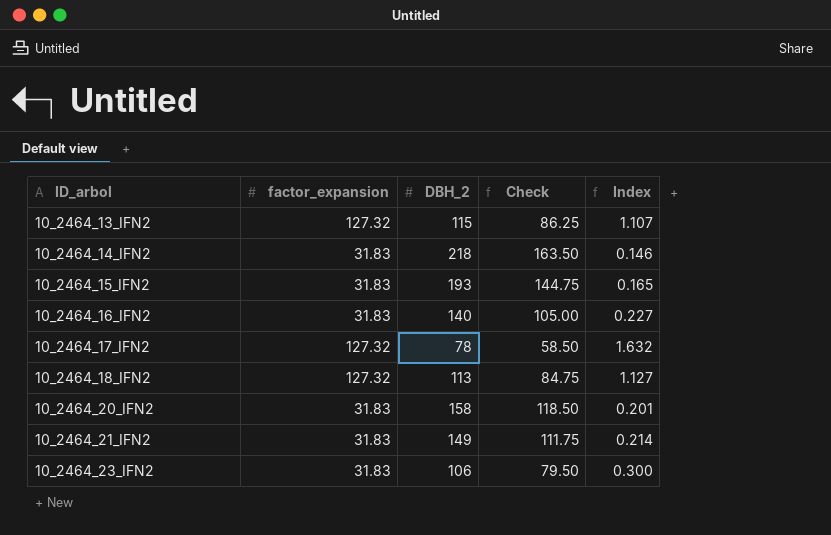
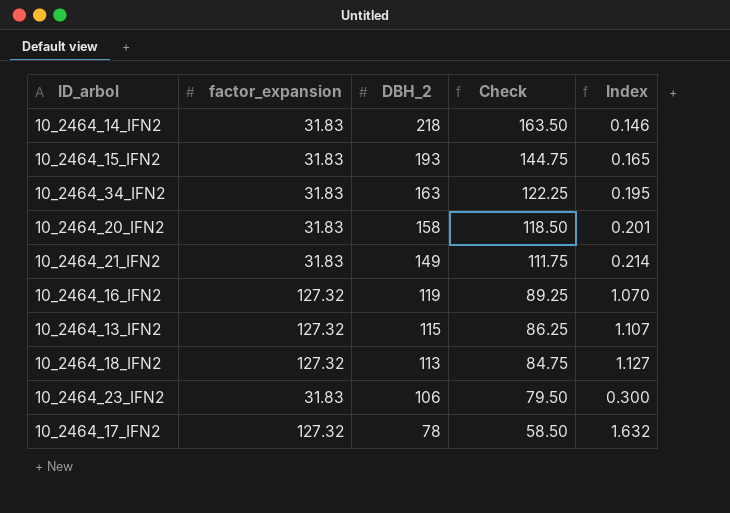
row order: ID_arbol ascending -> DBH_2 descending
row 10_2464_34_IFN2: none -> 31.83 | 163 | 122.25 | 0.195
10_2464_16_IFN2 | factor_expansion: 31.83 -> 127.32
10_2464_16_IFN2 | DBH_2: 140 -> 119
10_2464_16_IFN2 | Check: 105.00 -> 89.25
10_2464_16_IFN2 | Index: 0.227 -> 1.070

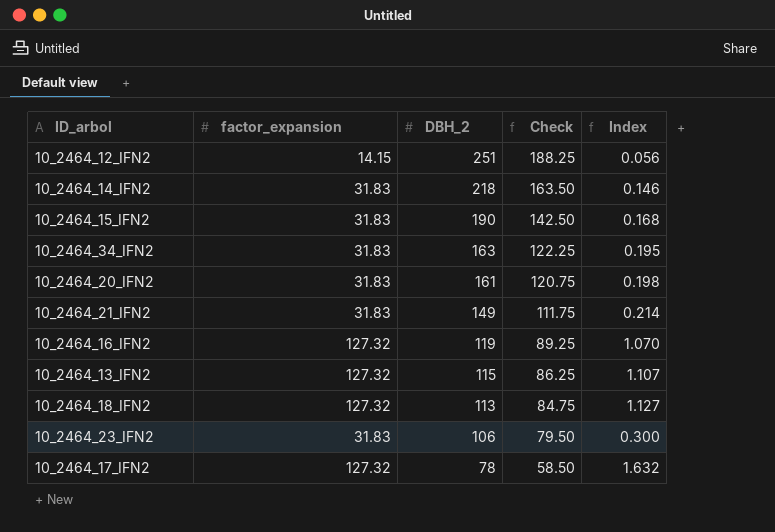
row 10_2464_12_IFN2: none -> 14.15 | 251 | 188.25 | 0.056
10_2464_15_IFN2 | DBH_2: 193 -> 190
10_2464_15_IFN2 | Check: 144.75 -> 142.50
10_2464_15_IFN2 | Index: 0.165 -> 0.168
10_2464_20_IFN2 | DBH_2: 158 -> 161
10_2464_20_IFN2 | Check: 118.50 -> 120.75
10_2464_20_IFN2 | Index: 0.201 -> 0.198

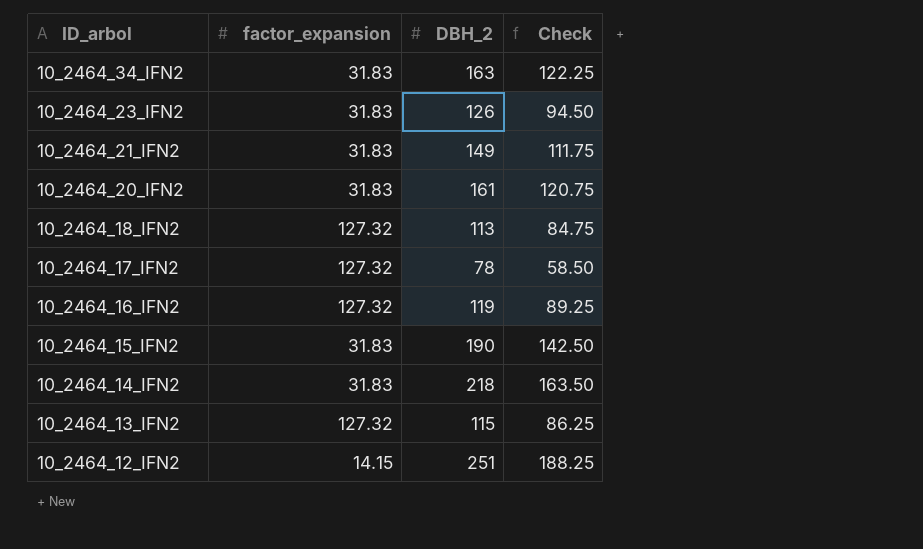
row order: DBH_2 descending -> ID_arbol descending
column Index | formula: [factor_expansion] / [DBH_2] -> none
10_2464_23_IFN2 | DBH_2: 106 -> 126
10_2464_23_IFN2 | Check: 79.50 -> 94.50

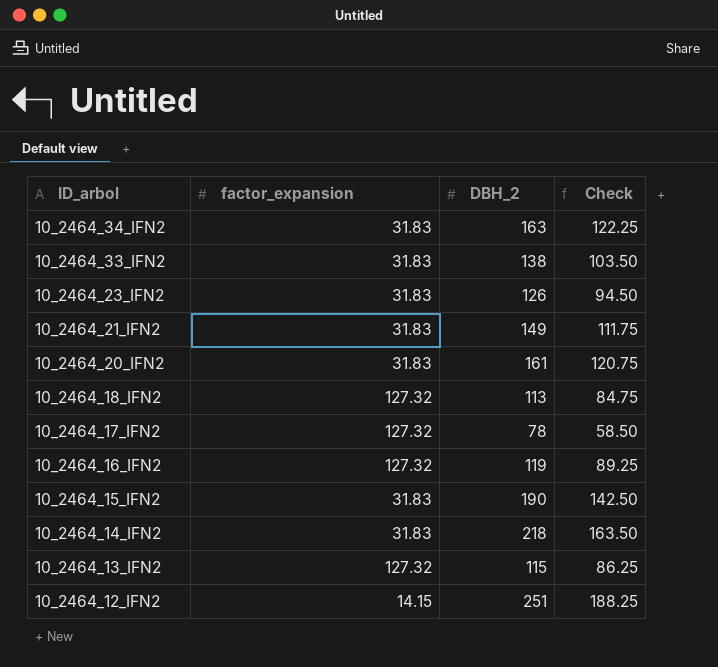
row 10_2464_33_IFN2: none -> 31.83 | 138 | 103.50

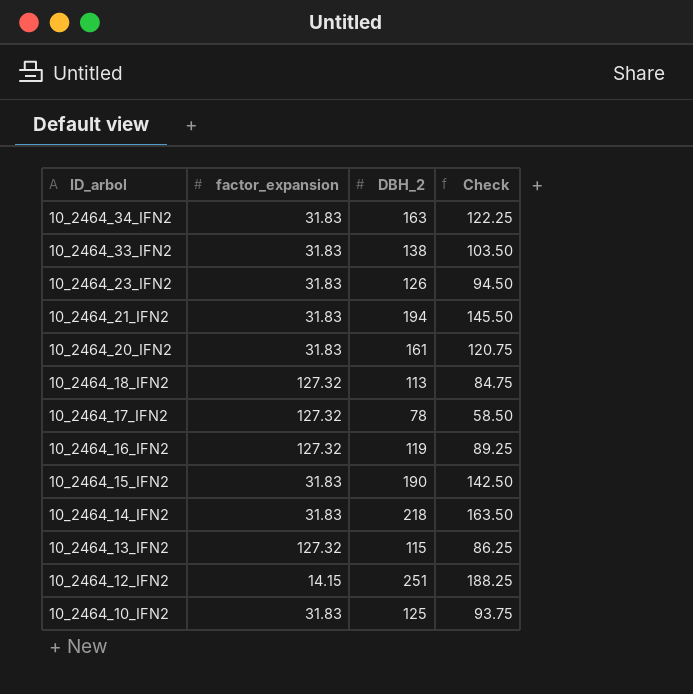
10_2464_21_IFN2 | DBH_2: 149 -> 194
10_2464_21_IFN2 | Check: 111.75 -> 145.50
row 10_2464_10_IFN2: none -> 31.83 | 125 | 93.75

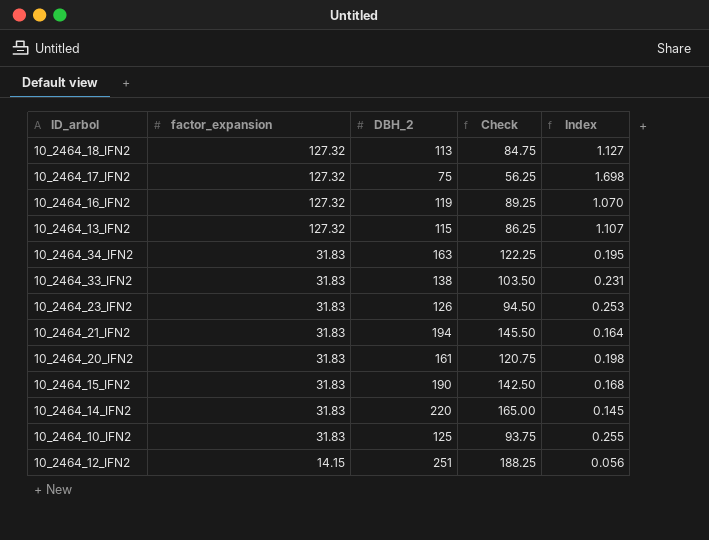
row order: ID_arbol descending -> factor_expansion descending
column Index | formula: none -> [factor_expansion] / [DBH_2]
10_2464_17_IFN2 | DBH_2: 78 -> 75
10_2464_17_IFN2 | Check: 58.50 -> 56.25
10_2464_14_IFN2 | DBH_2: 218 -> 220
10_2464_14_IFN2 | Check: 163.50 -> 165.00

